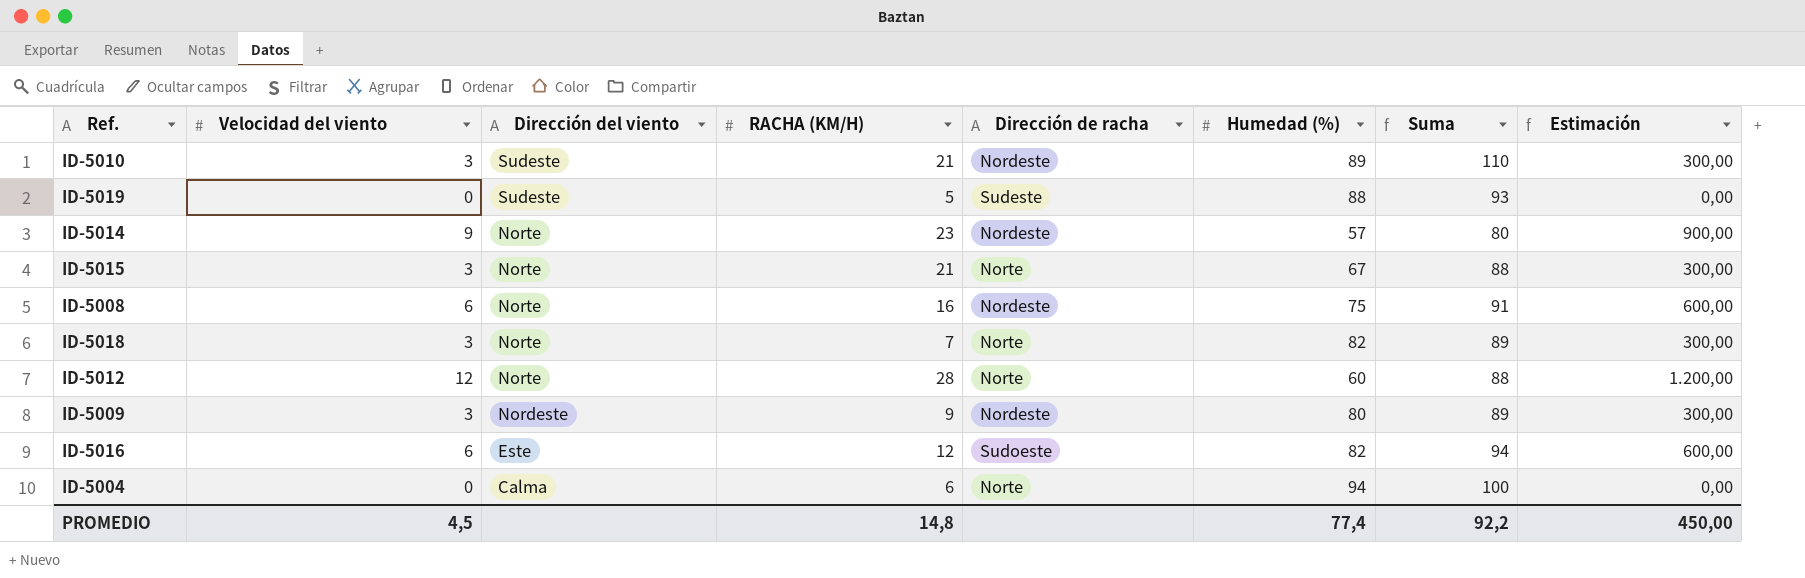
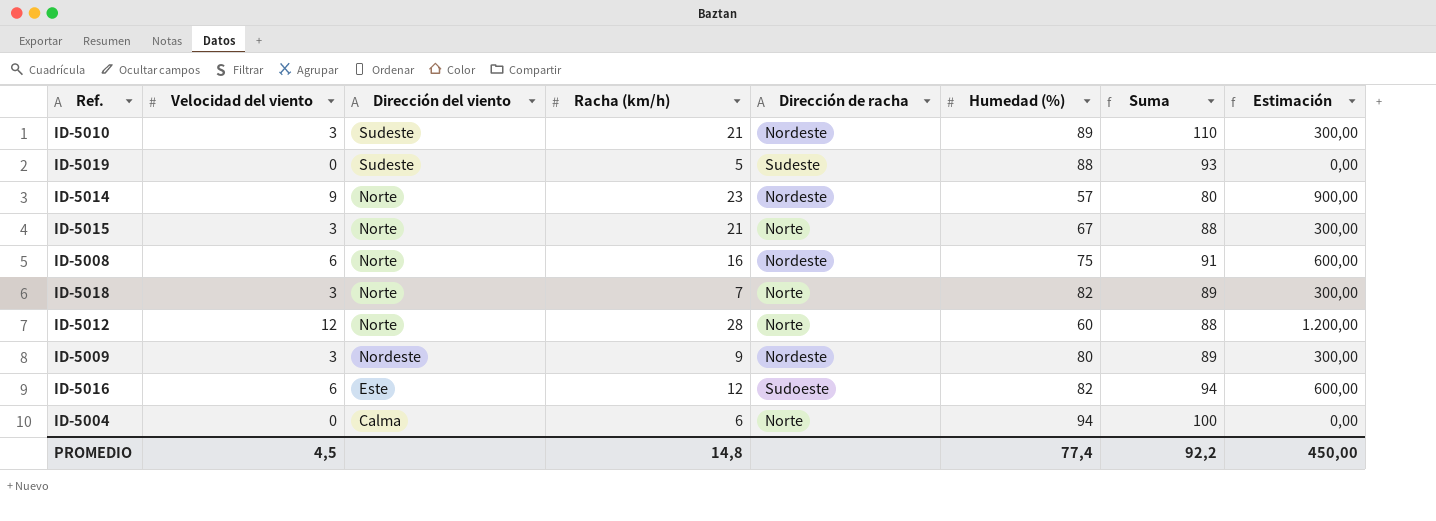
column name: RACHA (KM/H) -> Racha (km/h)

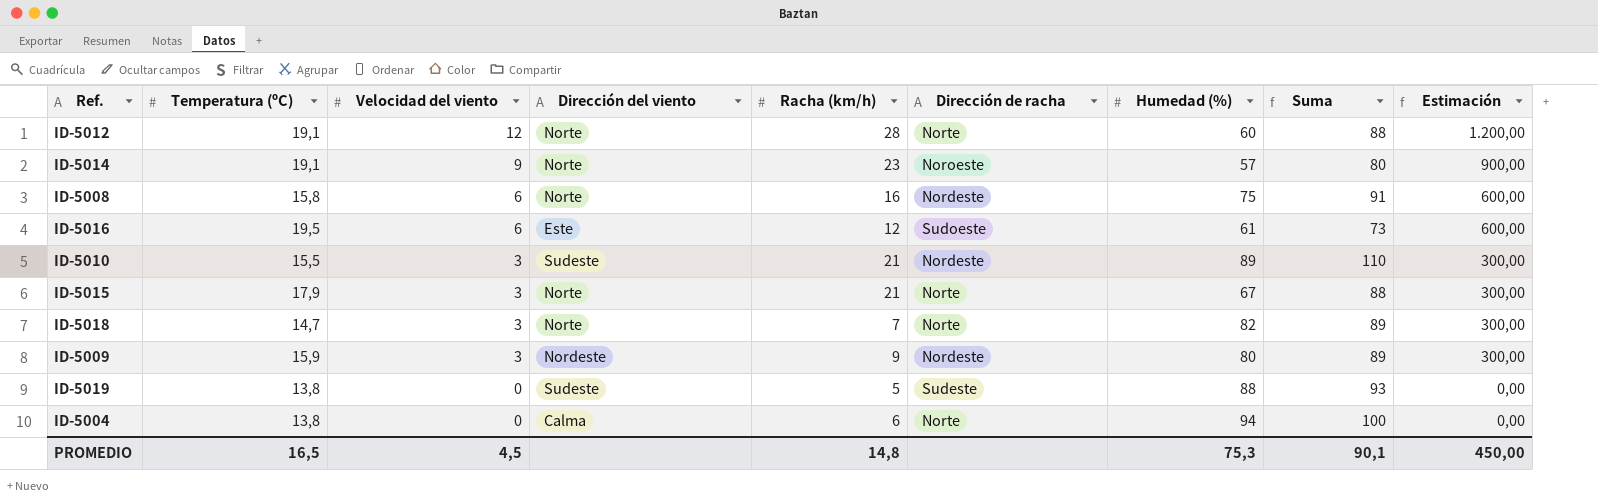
row order: Dirección del viento descending -> Velocidad del viento descending
column Temperatura (ºC) | position: none -> 2
ID-5014 | Dirección de racha: Nordeste -> Noroeste
ID-5016 | Humedad (%): 82 -> 61
ID-5016 | Suma: 94 -> 73
PROMEDIO | Humedad (%): 77,4 -> 75,3
PROMEDIO | Suma: 92,2 -> 90,1

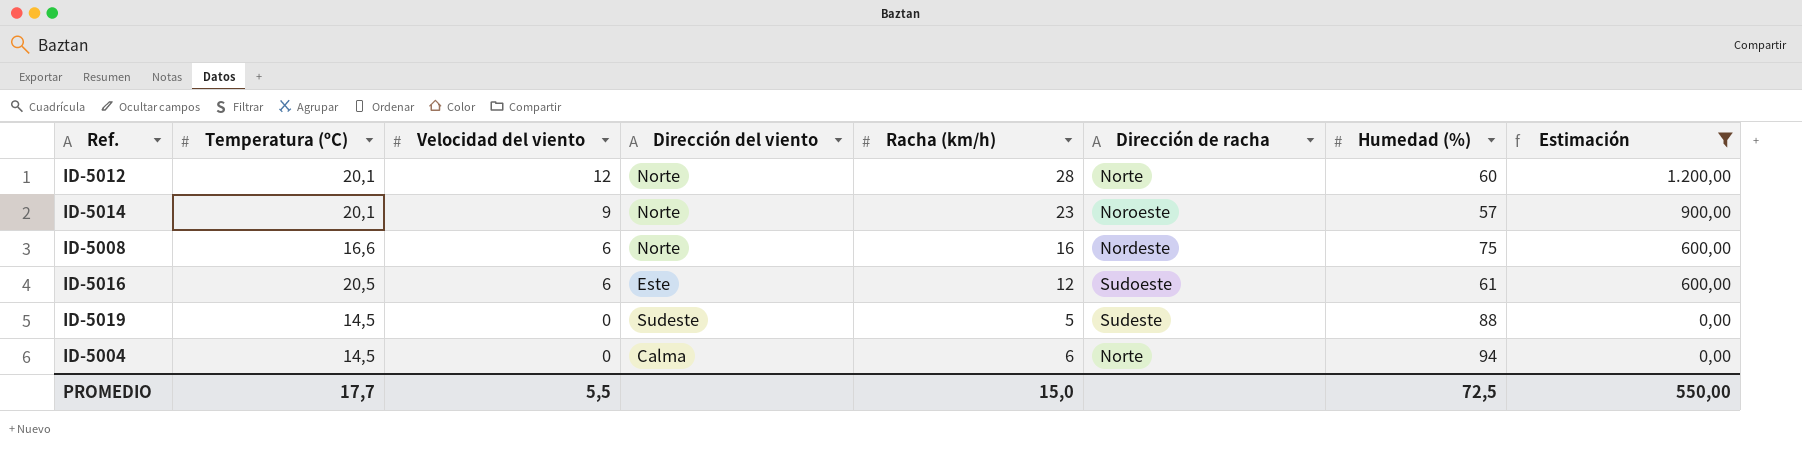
filter: none -> Estimación != 300,00
column Suma | formula: [Racha (km/h)] + [Humedad (%)] -> none
ID-5012 | Temperatura (ºC): 19,1 -> 20,1
ID-5014 | Temperatura (ºC): 19,1 -> 20,1
ID-5008 | Temperatura (ºC): 15,8 -> 16,6
ID-5016 | Temperatura (ºC): 19,5 -> 20,5
ID-5019 | Temperatura (ºC): 13,8 -> 14,5
ID-5004 | Temperatura (ºC): 13,8 -> 14,5
PROMEDIO | Temperatura (ºC): 16,5 -> 17,7
PROMEDIO | Velocidad del viento: 4,5 -> 5,5
PROMEDIO | Racha (km/h): 14,8 -> 15,0
PROMEDIO | Humedad (%): 75,3 -> 72,5
PROMEDIO | Estimación: 450,00 -> 550,00

